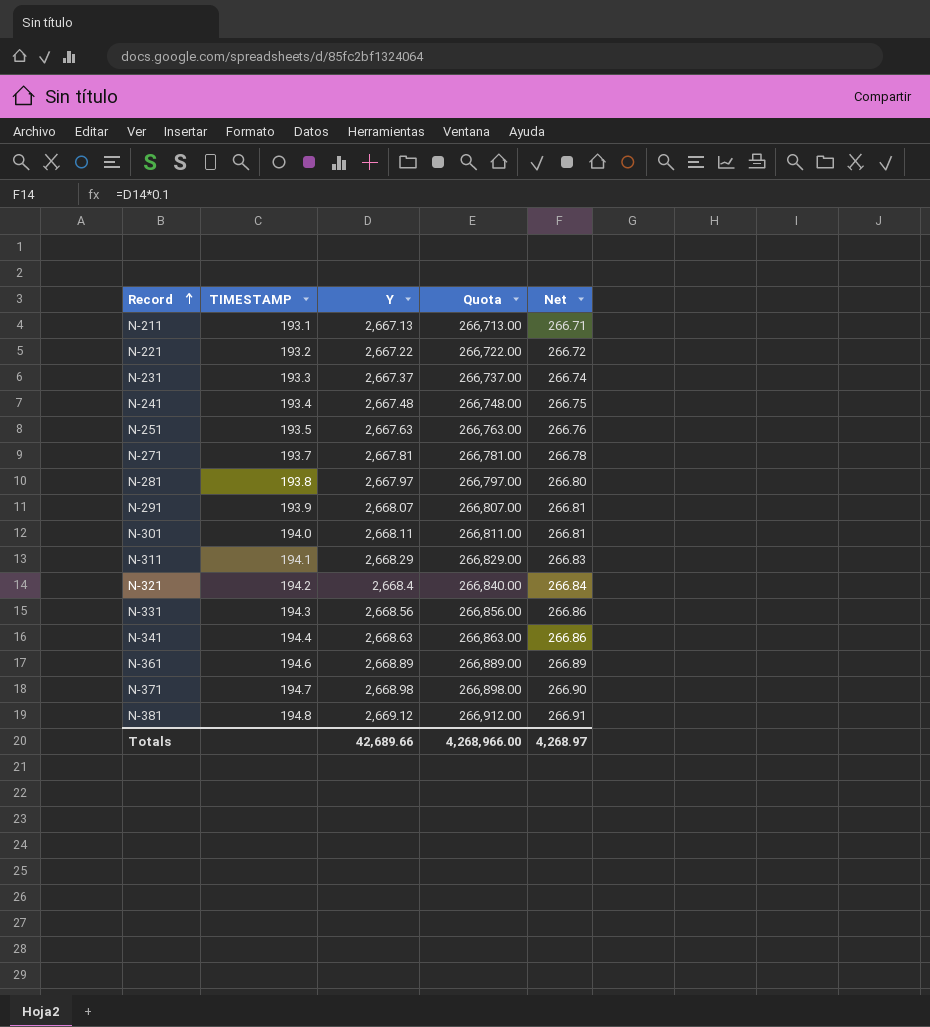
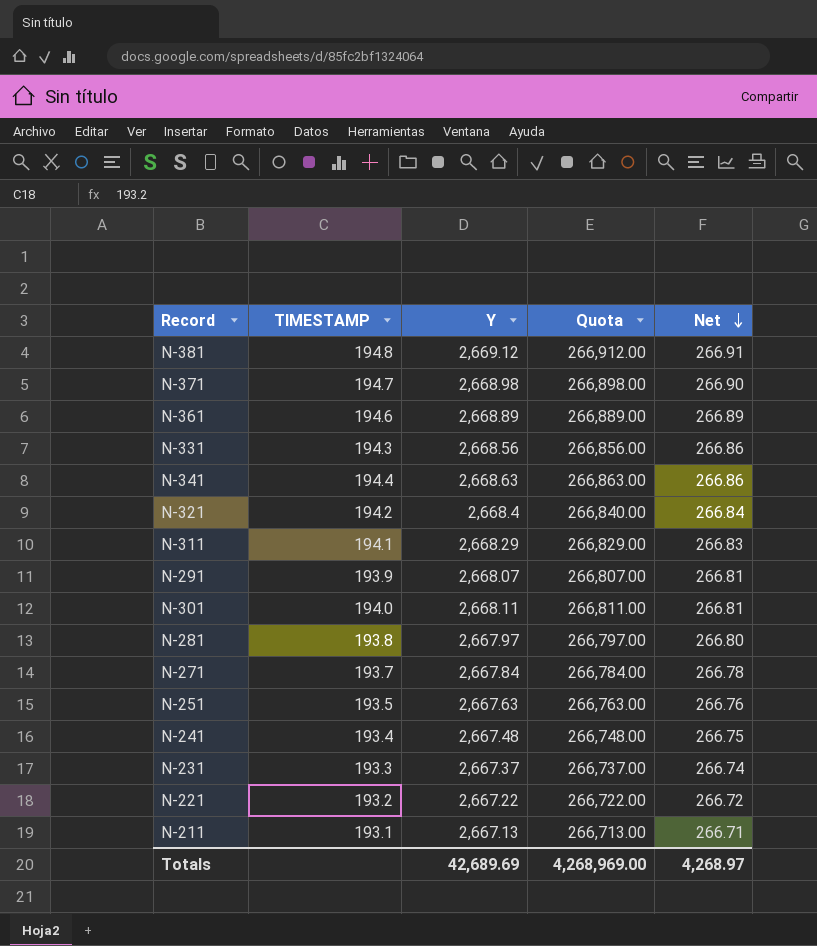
row order: Record ascending -> Net descending
N-271 | Y: 2,667.81 -> 2,667.84
N-271 | Quota: 266,781.00 -> 266,784.00
Totals | Y: 42,689.66 -> 42,689.69
Totals | Quota: 4,268,966.00 -> 4,268,969.00

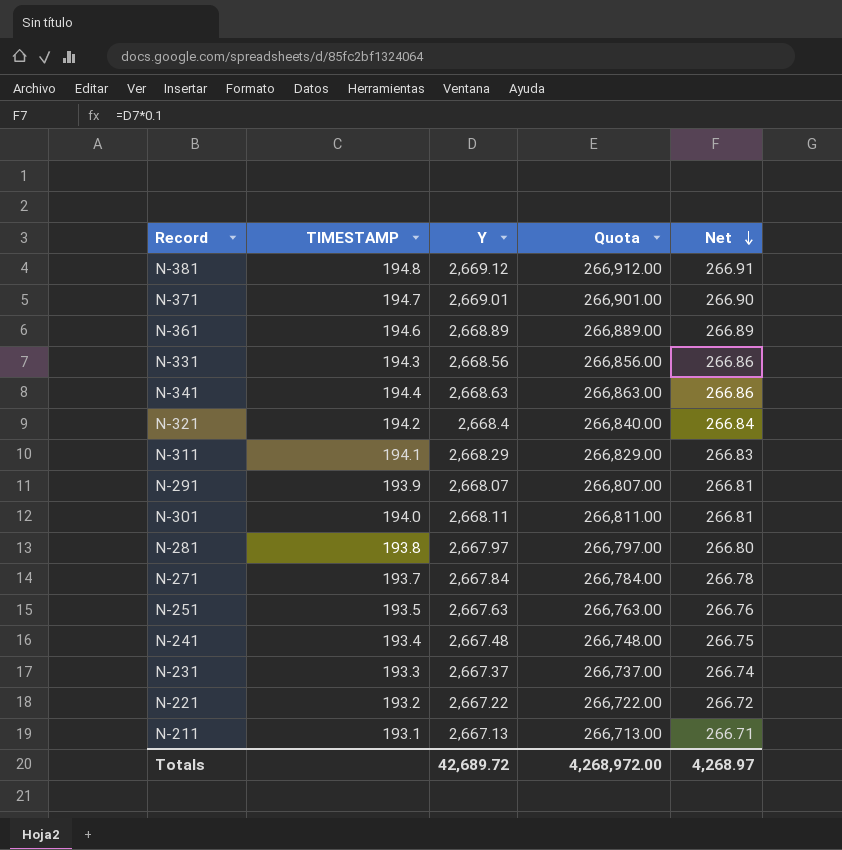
N-371 | Y: 2,668.98 -> 2,669.01
N-371 | Quota: 266,898.00 -> 266,901.00
Totals | Y: 42,689.69 -> 42,689.72
Totals | Quota: 4,268,969.00 -> 4,268,972.00

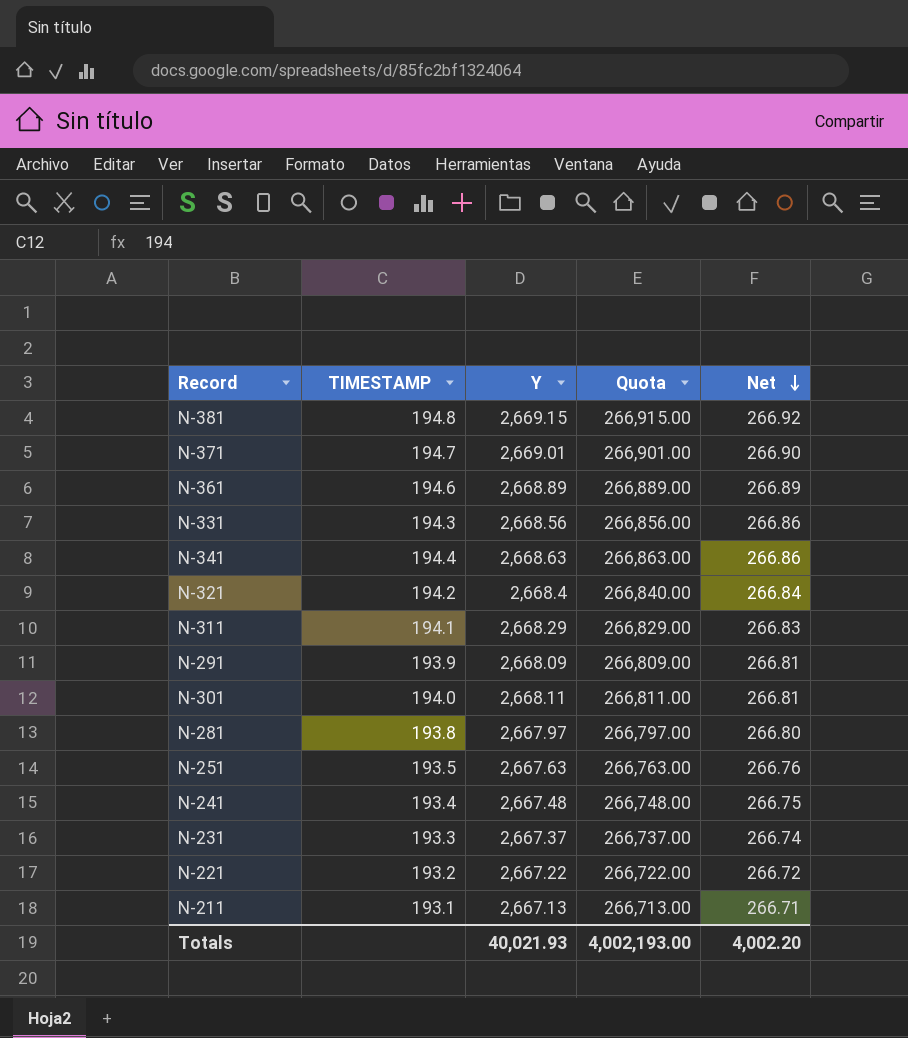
row N-271: 193.7 | 2,667.84 | 266,784.00 | 266.78 -> none
N-381 | Y: 2,669.12 -> 2,669.15
N-381 | Quota: 266,912.00 -> 266,915.00
N-381 | Net: 266.91 -> 266.92
N-291 | Y: 2,668.07 -> 2,668.09
N-291 | Quota: 266,807.00 -> 266,809.00
Totals | Y: 42,689.72 -> 40,021.93
Totals | Quota: 4,268,972.00 -> 4,002,193.00
Totals | Net: 4,268.97 -> 4,002.20

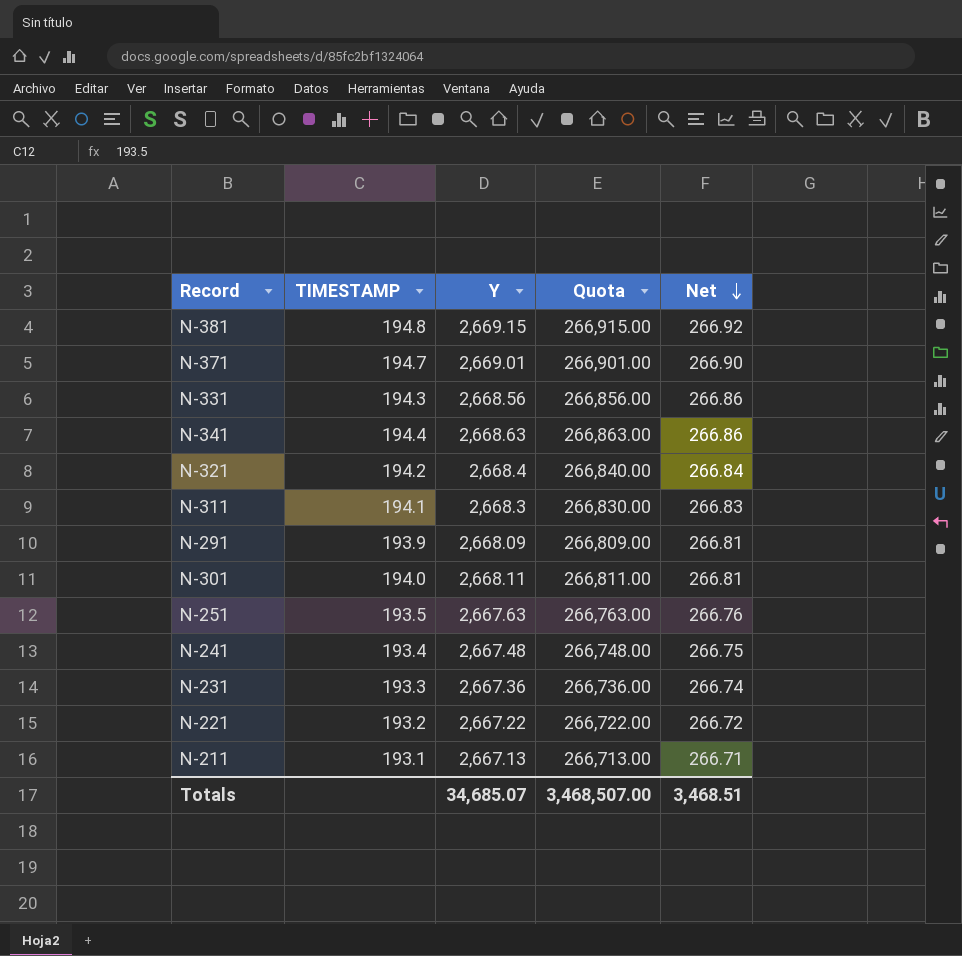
row N-361: 194.6 | 2,668.89 | 266,889.00 | 266.89 -> none
row N-281: 193.8 | 2,667.97 | 266,797.00 | 266.80 -> none
N-311 | Y: 2,668.29 -> 2,668.3
N-311 | Quota: 266,829.00 -> 266,830.00
N-231 | Y: 2,667.37 -> 2,667.36
N-231 | Quota: 266,737.00 -> 266,736.00
Totals | Y: 40,021.93 -> 34,685.07
Totals | Quota: 4,002,193.00 -> 3,468,507.00
Totals | Net: 4,002.20 -> 3,468.51

